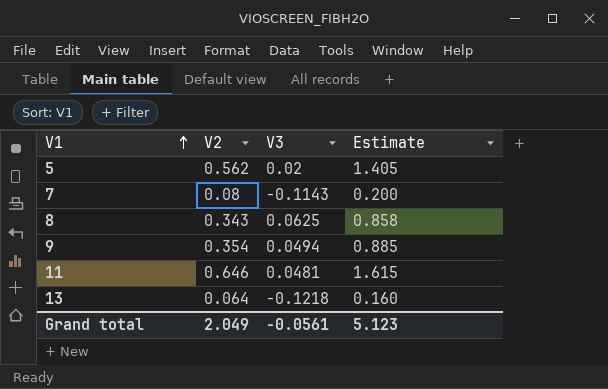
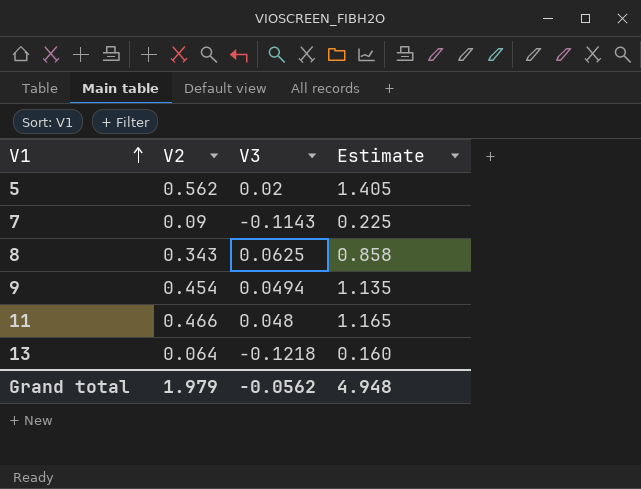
7 | V2: 0.08 -> 0.09
7 | Estimate: 0.200 -> 0.225
9 | V2: 0.354 -> 0.454
9 | Estimate: 0.885 -> 1.135
11 | V2: 0.646 -> 0.466
11 | V3: 0.0481 -> 0.048
11 | Estimate: 1.615 -> 1.165
Grand total | V2: 2.049 -> 1.979
Grand total | V3: -0.0561 -> -0.0562
Grand total | Estimate: 5.123 -> 4.948

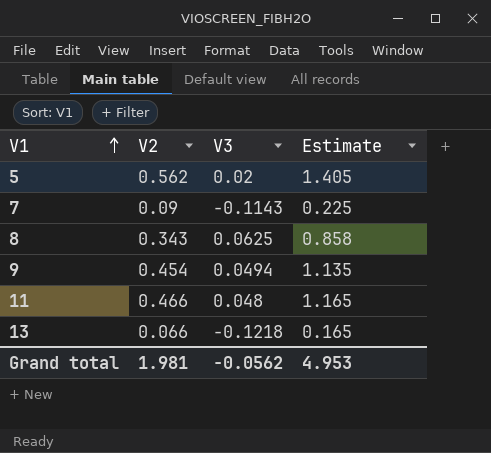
13 | V2: 0.064 -> 0.066
13 | Estimate: 0.160 -> 0.165
Grand total | V2: 1.979 -> 1.981
Grand total | Estimate: 4.948 -> 4.953

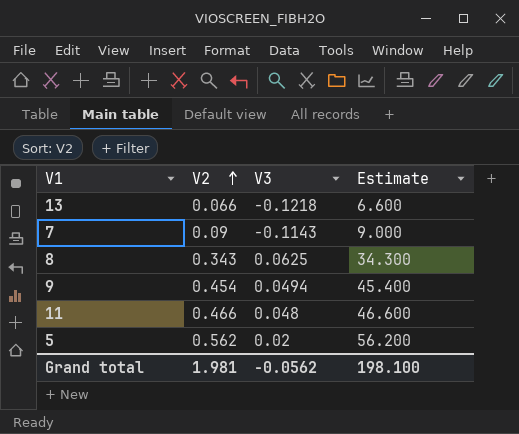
row order: V1 ascending -> V2 ascending
column Estimate | formula: [V2] * 2.5 -> [V2] * 100
Grand total | Estimate: 4.953 -> 198.100

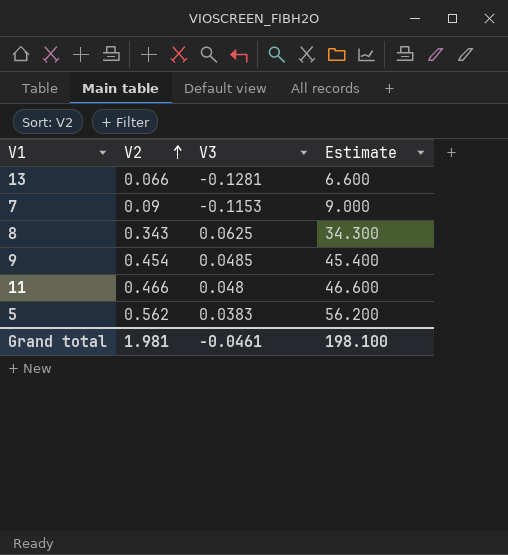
13 | V3: -0.1218 -> -0.1281
7 | V3: -0.1143 -> -0.1153
9 | V3: 0.0494 -> 0.0485
5 | V3: 0.02 -> 0.0383
Grand total | V3: -0.0562 -> -0.0461

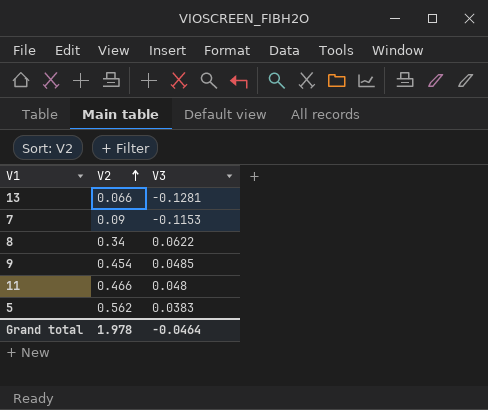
column Estimate | formula: [V2] * 100 -> none
8 | V2: 0.343 -> 0.34
8 | V3: 0.0625 -> 0.0622
Grand total | V2: 1.981 -> 1.978
Grand total | V3: -0.0461 -> -0.0464

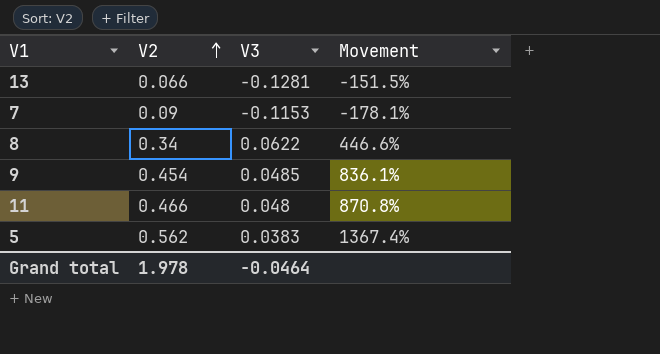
column Movement | formula: none -> ([V2] - [V3]) / [V3]

